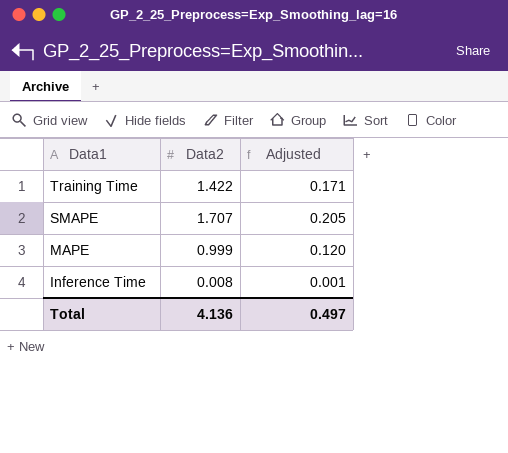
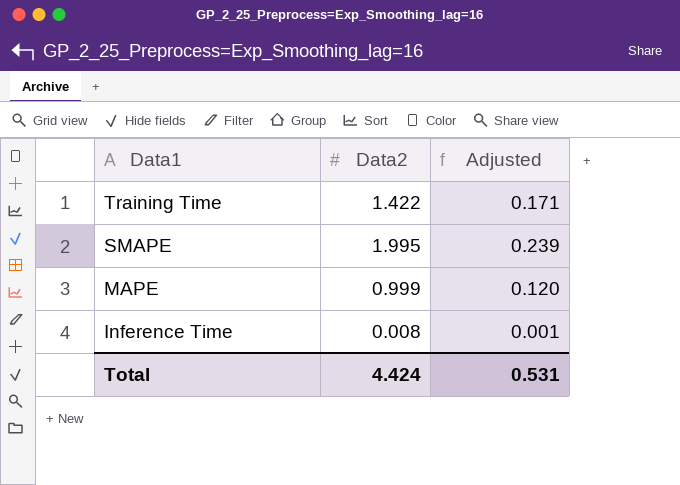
SMAPE | Data2: 1.707 -> 1.995
SMAPE | Adjusted: 0.205 -> 0.239
Total | Data2: 4.136 -> 4.424
Total | Adjusted: 0.497 -> 0.531

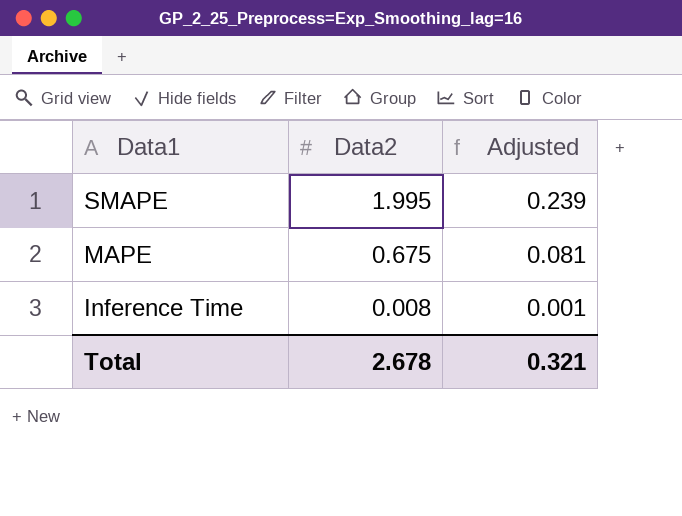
row Training Time: 1.422 | 0.171 -> none
MAPE | Data2: 0.999 -> 0.675
MAPE | Adjusted: 0.120 -> 0.081
Total | Data2: 4.424 -> 2.678
Total | Adjusted: 0.531 -> 0.321

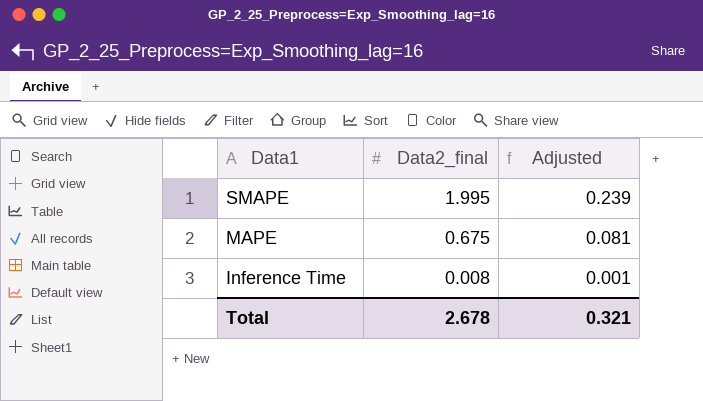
column name: Data2 -> Data2_final

